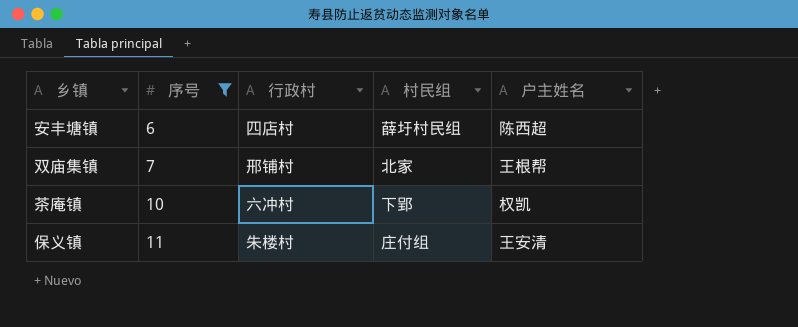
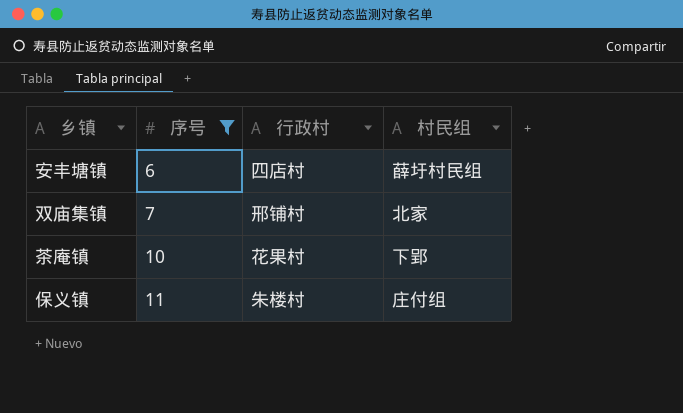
column 户主姓名 | position: 5 -> none
茶庵镇 | 行政村: 六冲村 -> 花果村

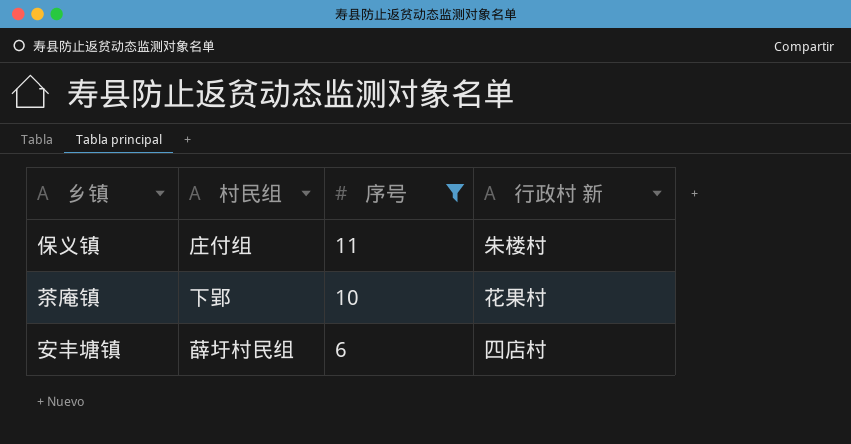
row order: 序号 ascending -> 序号 descending
column 村民组 | position: 4 -> 2
column name: 行政村 -> 行政村 新
row 双庙集镇: 7 | 邢铺村 | 北家 -> none

